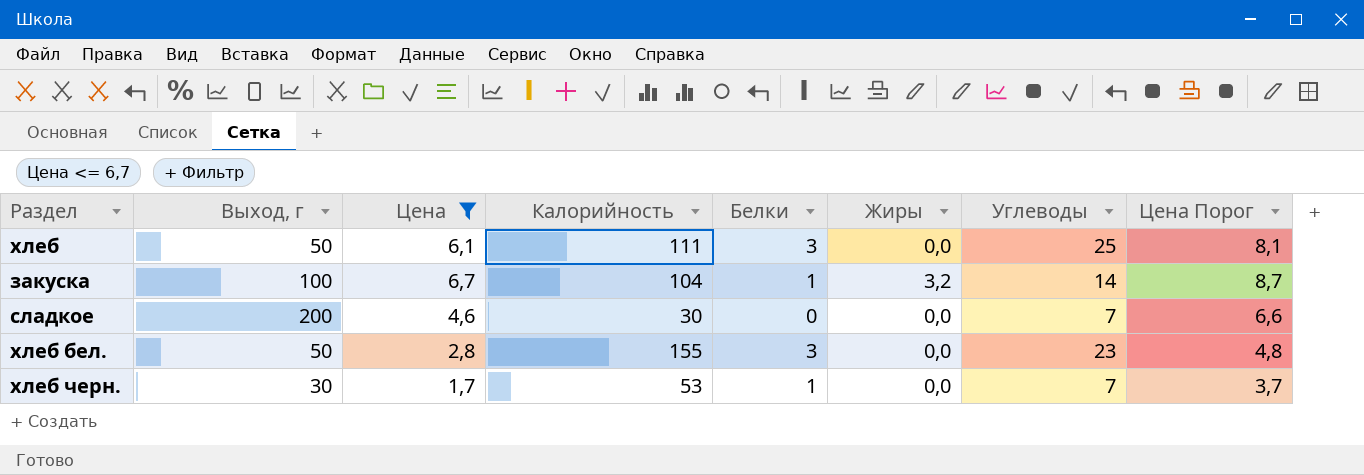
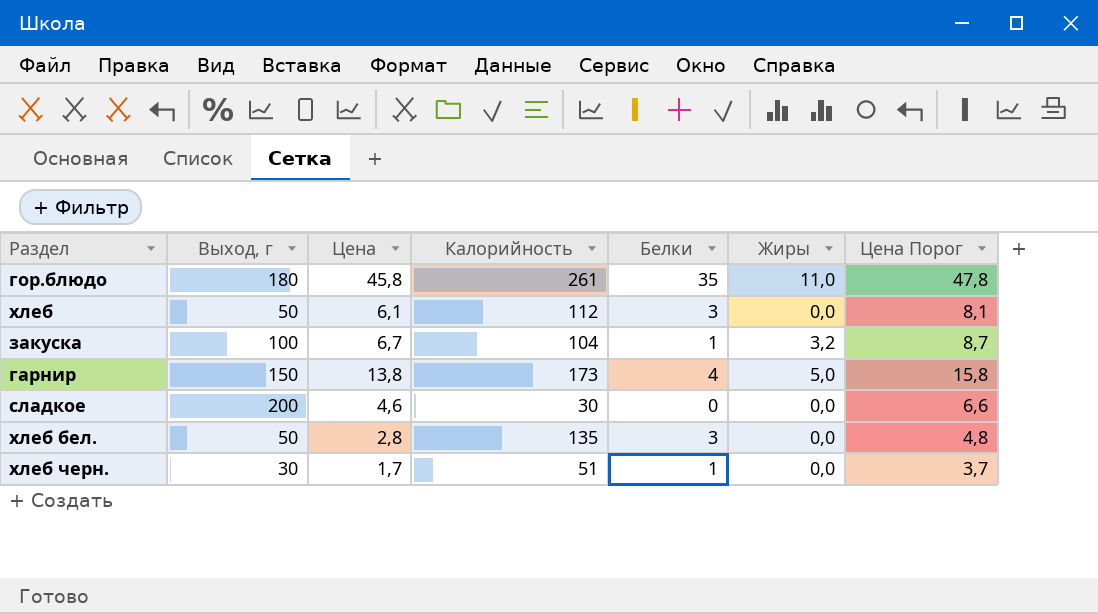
filter: Цена <= 6,7 -> none
column Углеводы | position: 7 -> none
хлеб | Калорийность: 111 -> 112
хлеб бел. | Калорийность: 155 -> 135
хлеб черн. | Калорийность: 53 -> 51

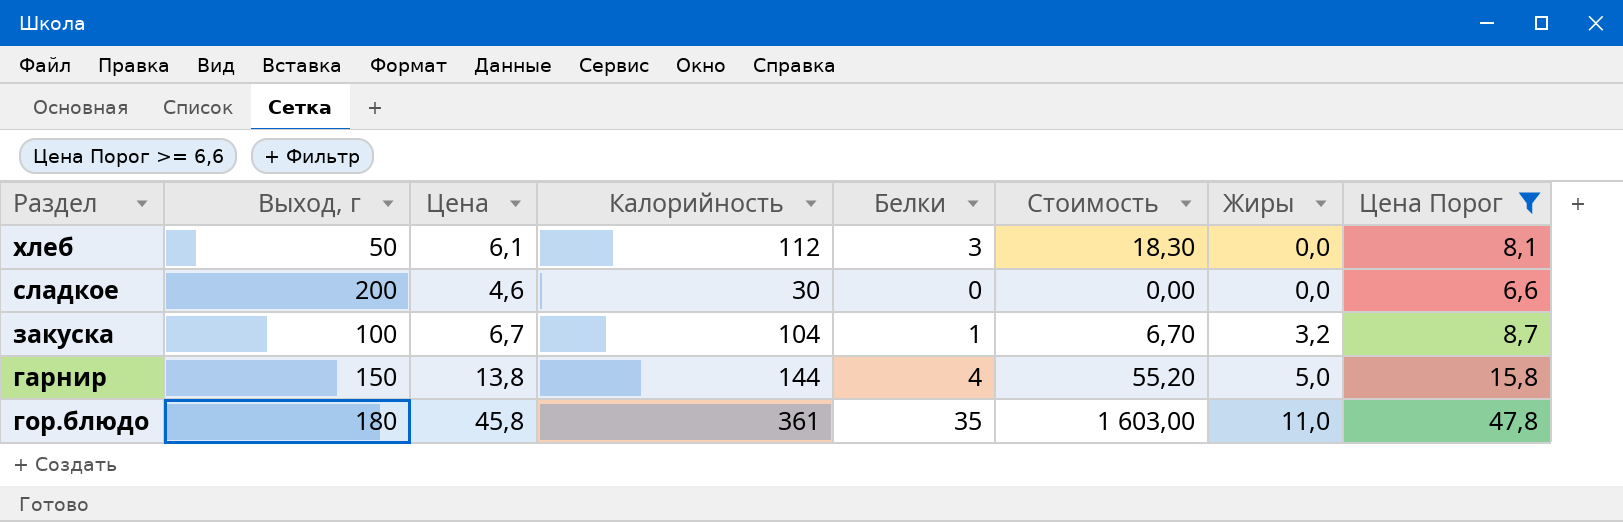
filter: none -> Цена Порог >= 6,6
row order: none -> Жиры ascending
column Стоимость | formula: none -> [Цена] * [Белки]
гарнир | Калорийность: 173 -> 144
гор.блюдо | Калорийность: 261 -> 361

